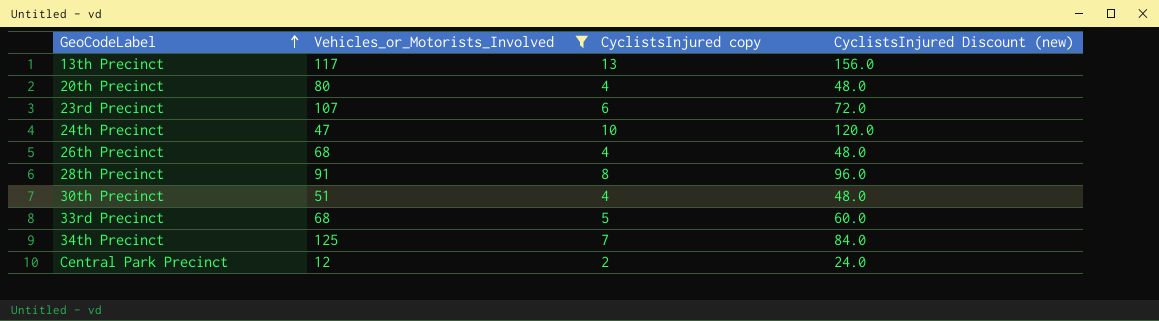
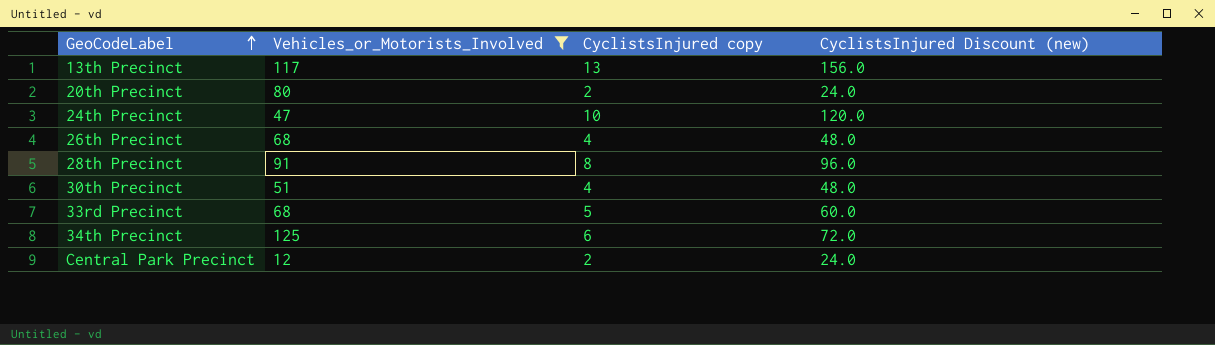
row 23rd Precinct: 107 | 6 | 72.0 -> none
20th Precinct | CyclistsInjured copy: 4 -> 2
20th Precinct | CyclistsInjured Discount (new): 48.0 -> 24.0
34th Precinct | CyclistsInjured copy: 7 -> 6
34th Precinct | CyclistsInjured Discount (new): 84.0 -> 72.0

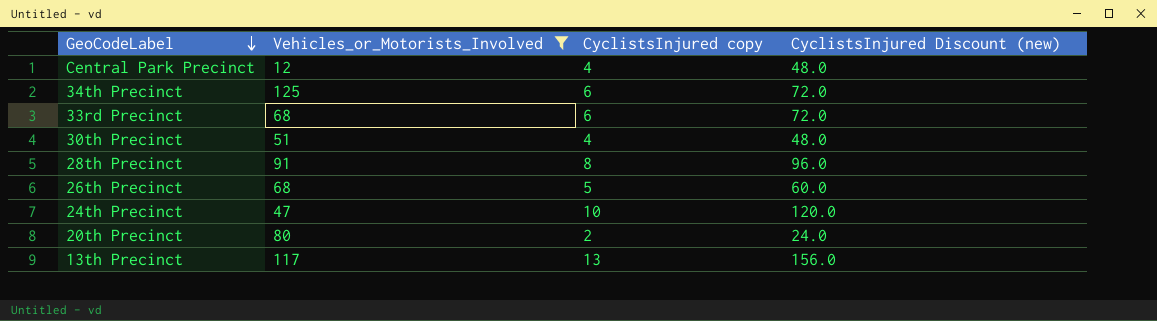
row order: GeoCodeLabel ascending -> GeoCodeLabel descending
Central Park Precinct | CyclistsInjured copy: 2 -> 4
Central Park Precinct | CyclistsInjured Discount (new): 24.0 -> 48.0
33rd Precinct | CyclistsInjured copy: 5 -> 6
33rd Precinct | CyclistsInjured Discount (new): 60.0 -> 72.0
26th Precinct | CyclistsInjured copy: 4 -> 5
26th Precinct | CyclistsInjured Discount (new): 48.0 -> 60.0

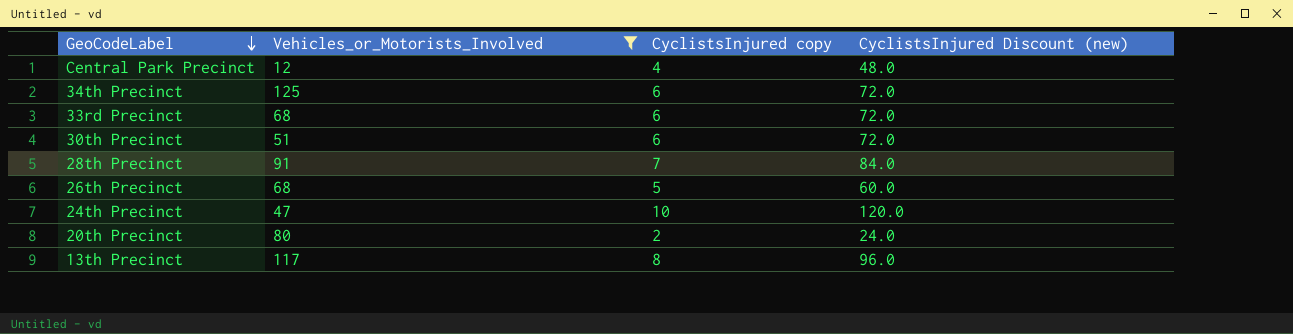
30th Precinct | CyclistsInjured copy: 4 -> 6
30th Precinct | CyclistsInjured Discount (new): 48.0 -> 72.0
28th Precinct | CyclistsInjured copy: 8 -> 7
28th Precinct | CyclistsInjured Discount (new): 96.0 -> 84.0
13th Precinct | CyclistsInjured copy: 13 -> 8
13th Precinct | CyclistsInjured Discount (new): 156.0 -> 96.0

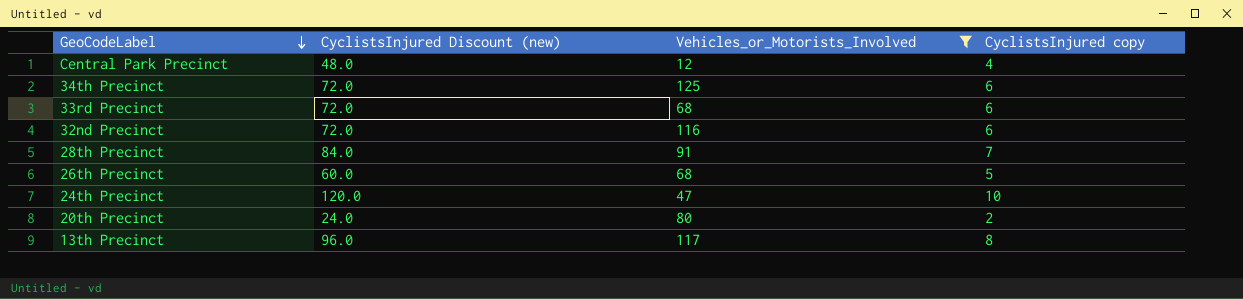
column CyclistsInjured Discount (new) | position: 4 -> 2
row 30th Precinct: 51 | 6 | 72.0 -> none
row 32nd Precinct: none -> 72.0 | 116 | 6

